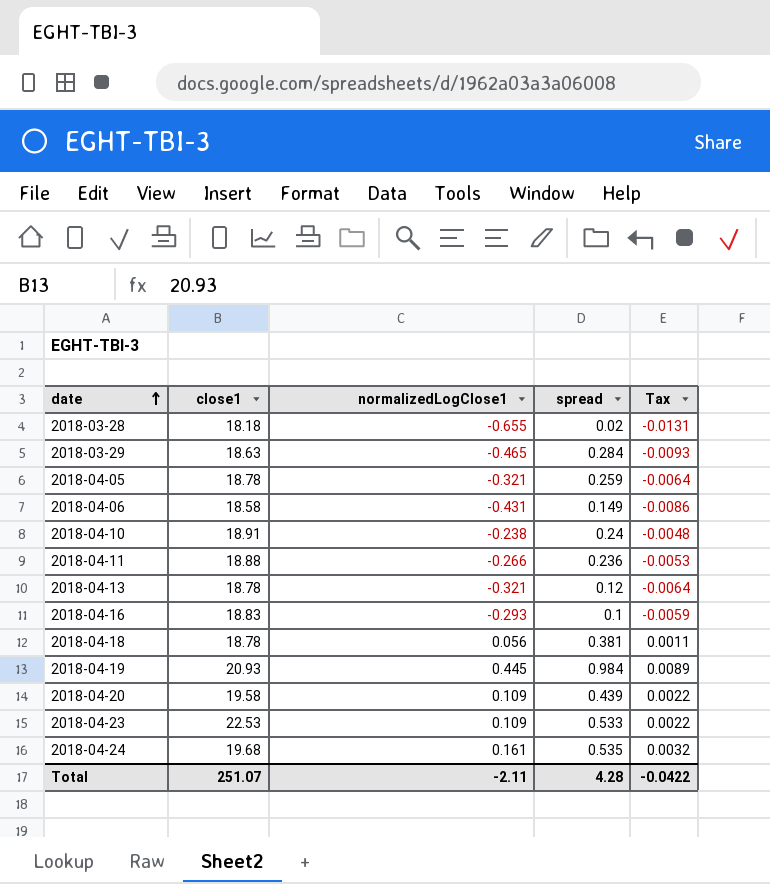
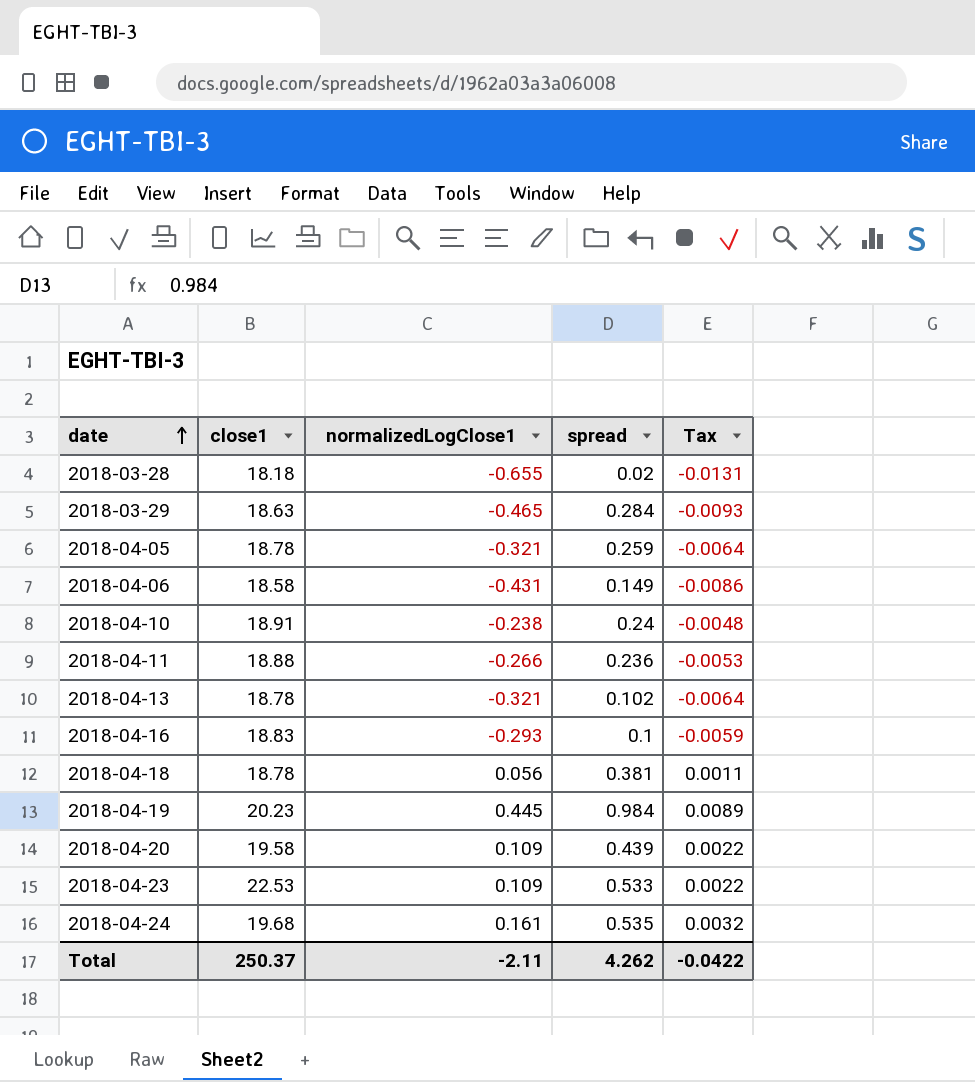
2018-04-13 | spread: 0.12 -> 0.102
2018-04-19 | close1: 20.93 -> 20.23
Total | close1: 251.07 -> 250.37
Total | spread: 4.28 -> 4.262

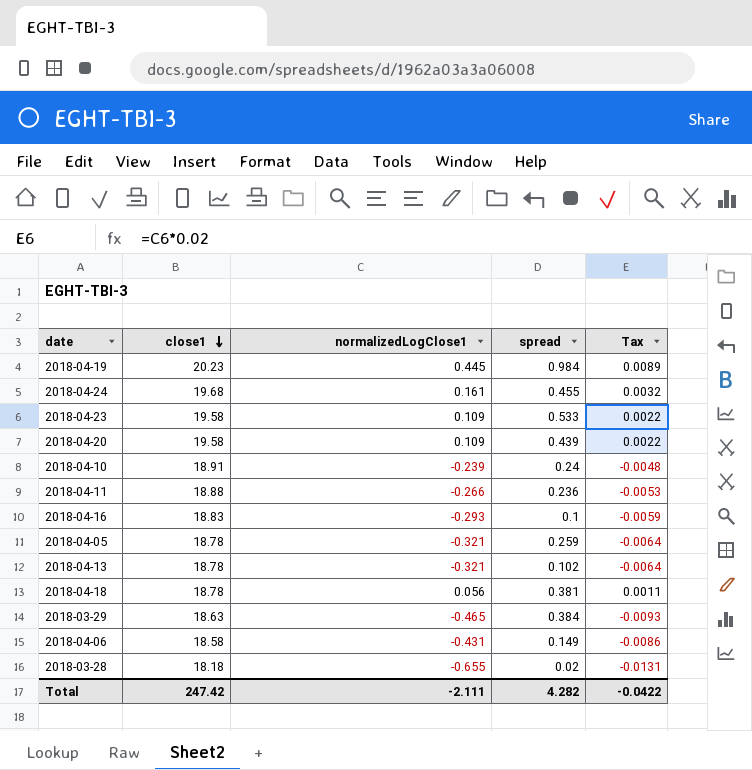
row order: date ascending -> close1 descending
2018-04-24 | spread: 0.535 -> 0.455
2018-04-23 | close1: 22.53 -> 19.58
2018-04-10 | normalizedLogClose1: -0.238 -> -0.239
2018-03-29 | spread: 0.284 -> 0.384
Total | close1: 250.37 -> 247.42
Total | normalizedLogClose1: -2.11 -> -2.111
Total | spread: 4.262 -> 4.282

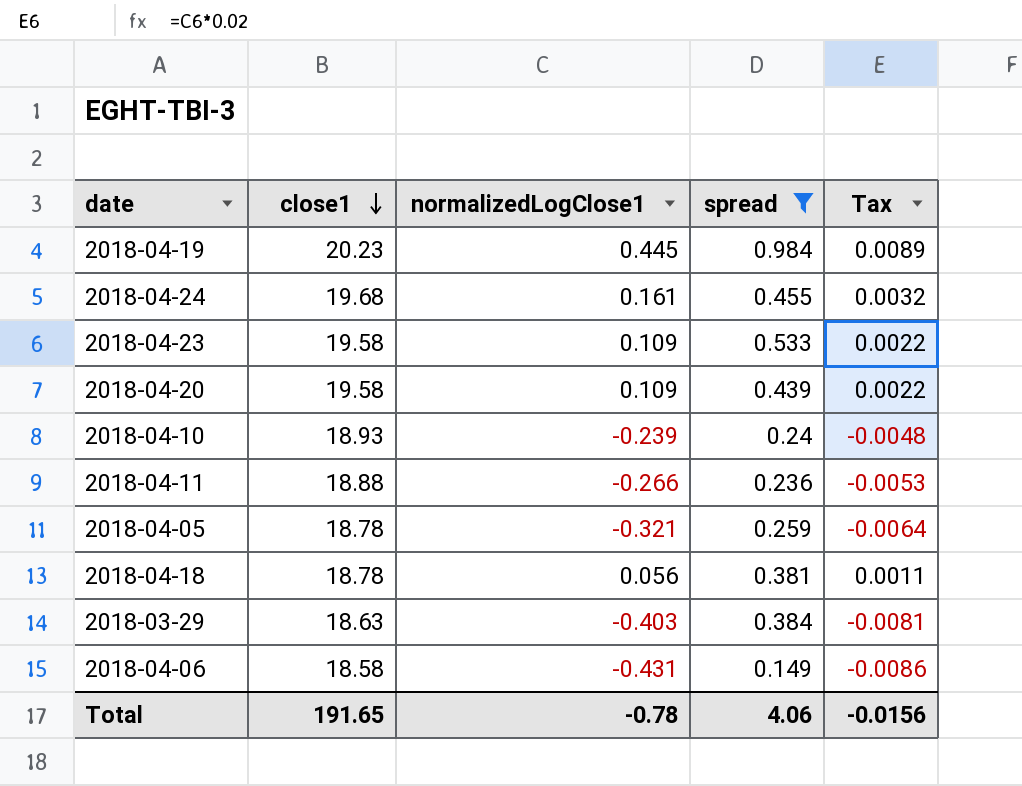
filter: none -> spread >= 0.149
2018-04-10 | close1: 18.91 -> 18.93
2018-03-29 | normalizedLogClose1: -0.465 -> -0.403
2018-03-29 | Tax: -0.0093 -> -0.0081
Total | close1: 247.42 -> 191.65
Total | normalizedLogClose1: -2.111 -> -0.78
Total | spread: 4.282 -> 4.06
Total | Tax: -0.0422 -> -0.0156

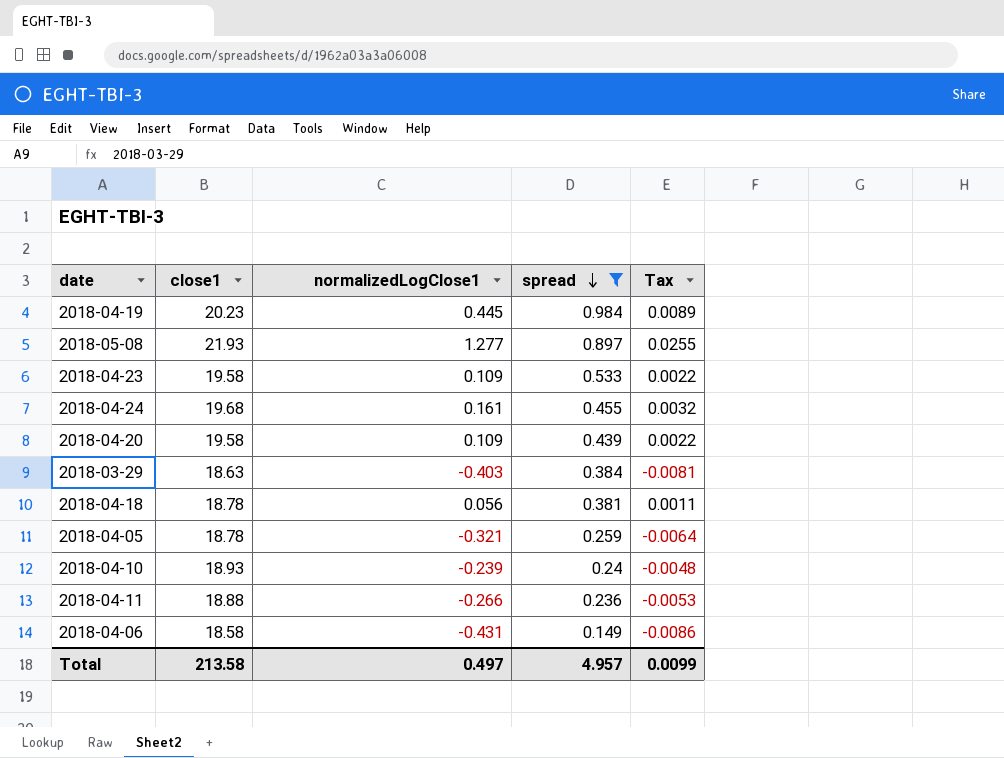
row order: close1 descending -> spread descending
row 2018-05-08: none -> 21.93 | 1.277 | 0.897 | 0.0255
Total | close1: 191.65 -> 213.58
Total | normalizedLogClose1: -0.78 -> 0.497
Total | spread: 4.06 -> 4.957
Total | Tax: -0.0156 -> 0.0099

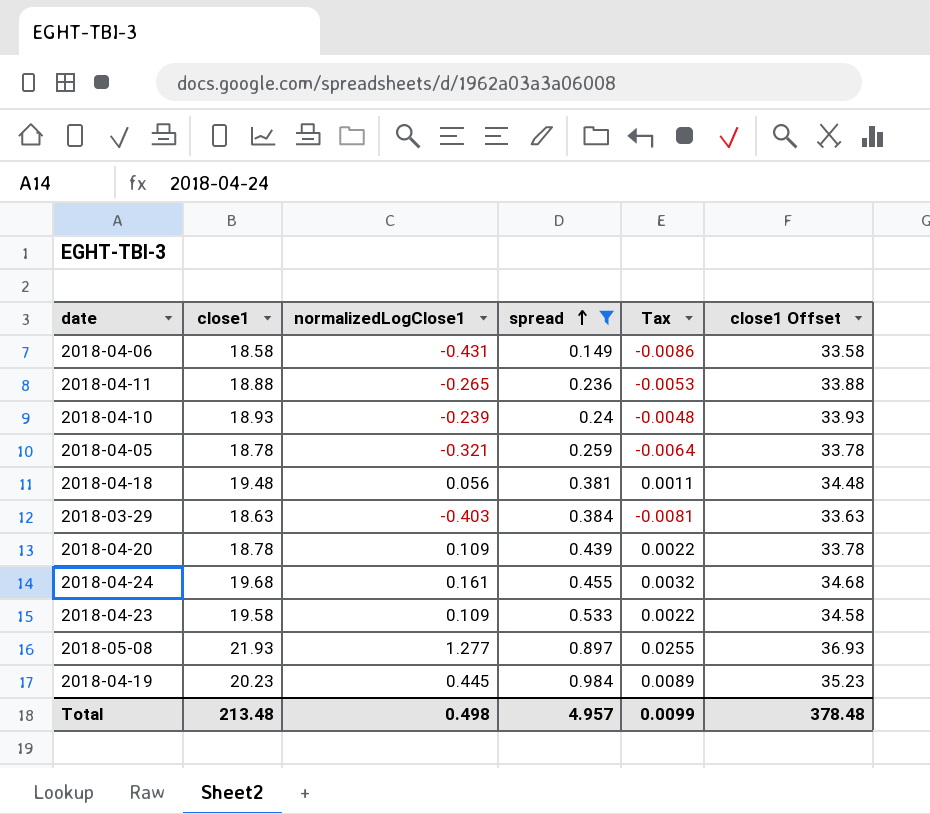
row order: spread descending -> spread ascending
column close1 Offset | formula: none -> [close1] + 15
2018-04-11 | normalizedLogClose1: -0.266 -> -0.265
2018-04-18 | close1: 18.78 -> 19.48
2018-04-20 | close1: 19.58 -> 18.78
Total | close1: 213.58 -> 213.48
Total | normalizedLogClose1: 0.497 -> 0.498

